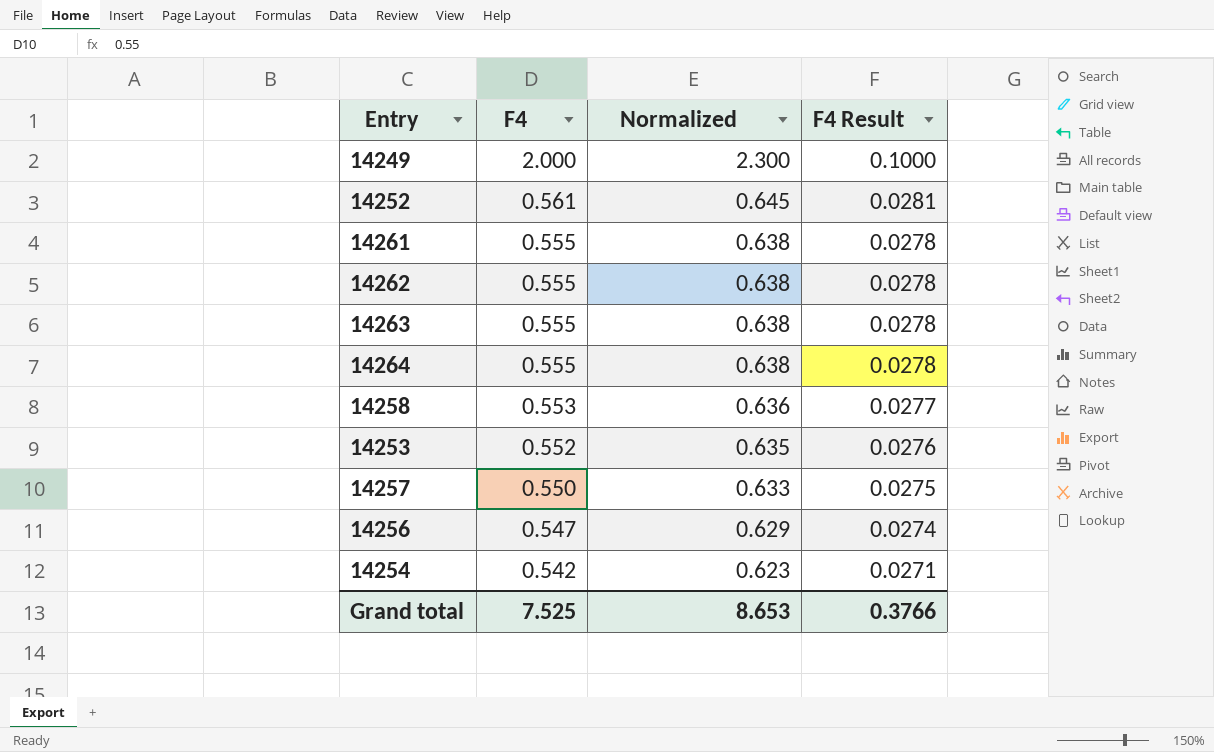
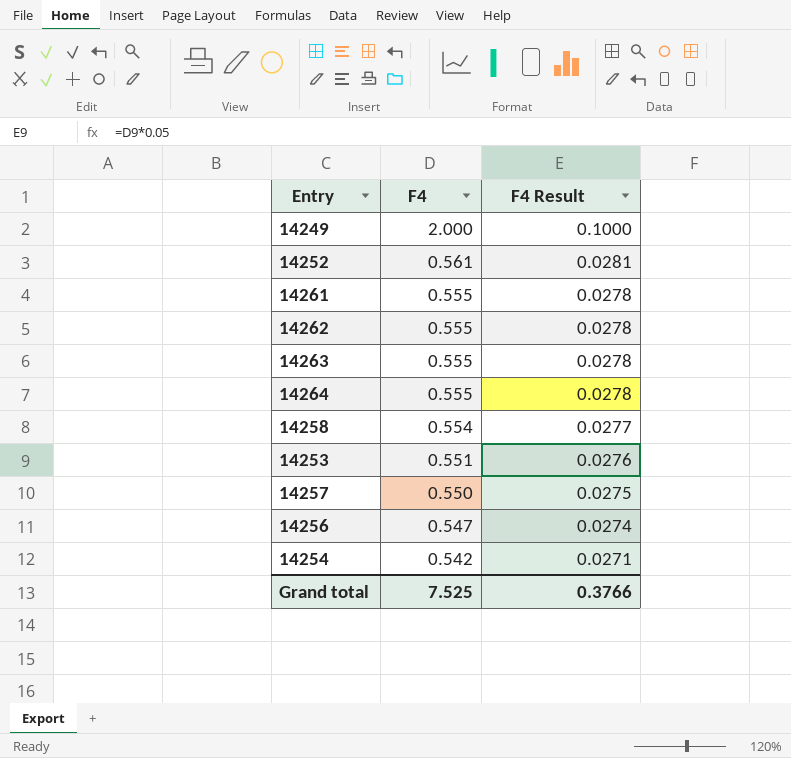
column Normalized | formula: [F4] * 1.15 -> none
14258 | F4: 0.553 -> 0.554
14253 | F4: 0.552 -> 0.551

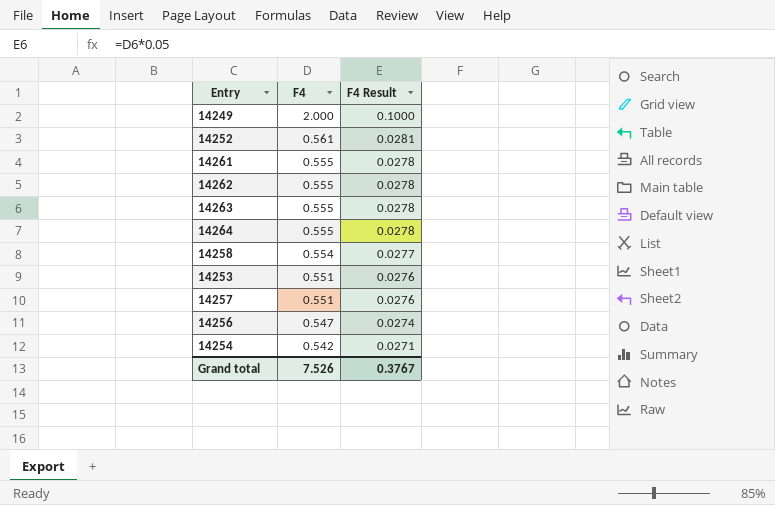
14257 | F4: 0.550 -> 0.551
14257 | F4 Result: 0.0275 -> 0.0276
Grand total | F4: 7.525 -> 7.526
Grand total | F4 Result: 0.3766 -> 0.3767

